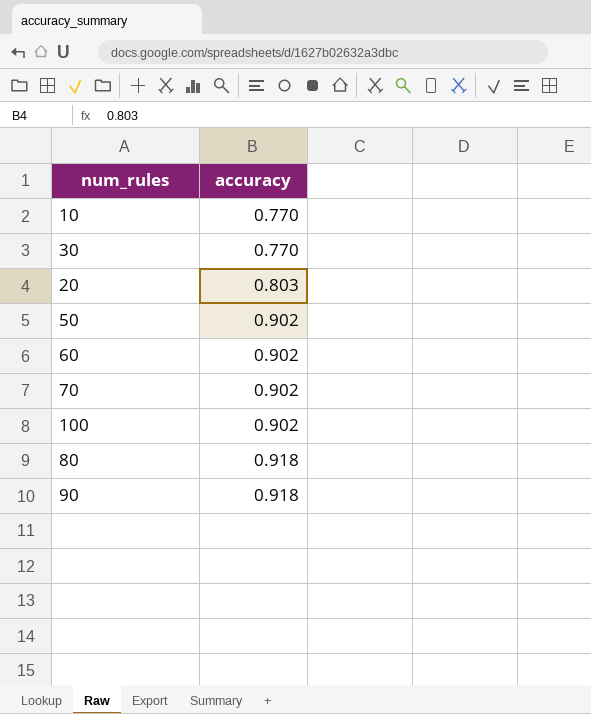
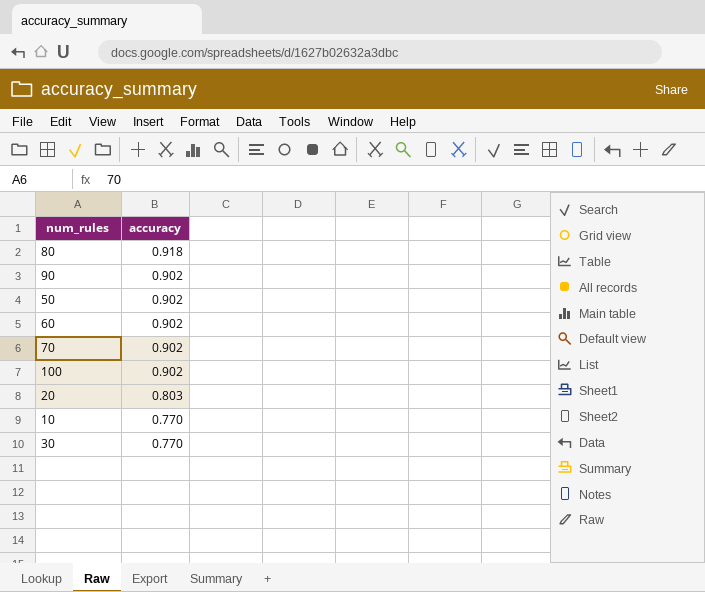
row order: accuracy ascending -> accuracy descending
90 | accuracy: 0.918 -> 0.902

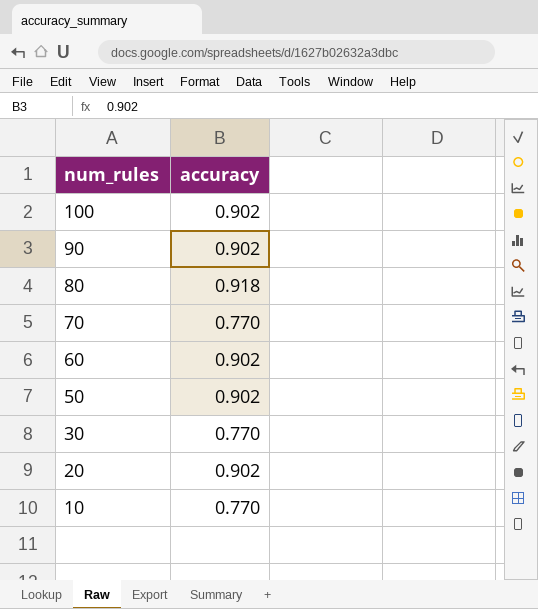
row order: accuracy descending -> num_rules descending
70 | accuracy: 0.902 -> 0.770
20 | accuracy: 0.803 -> 0.902

